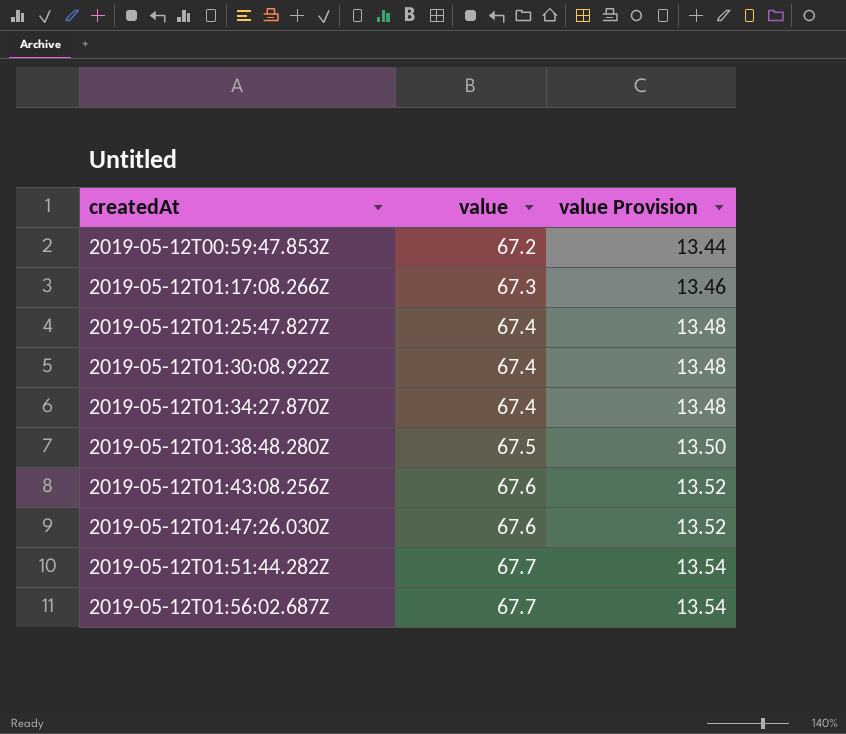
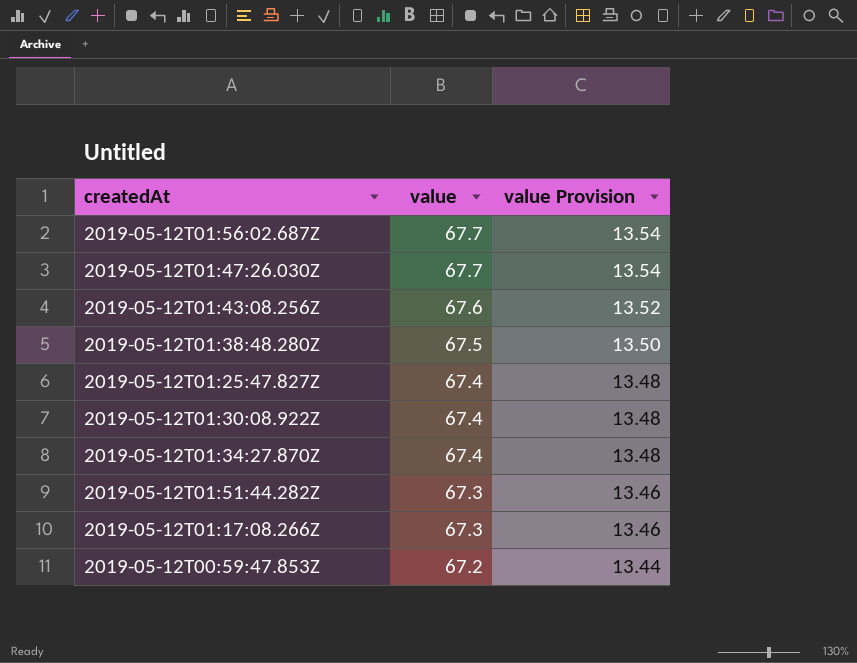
row order: createdAt ascending -> value descending
2019-05-12T01:47:26.030Z | value: 67.6 -> 67.7
2019-05-12T01:47:26.030Z | value Provision: 13.52 -> 13.54
2019-05-12T01:51:44.282Z | value: 67.7 -> 67.3
2019-05-12T01:51:44.282Z | value Provision: 13.54 -> 13.46

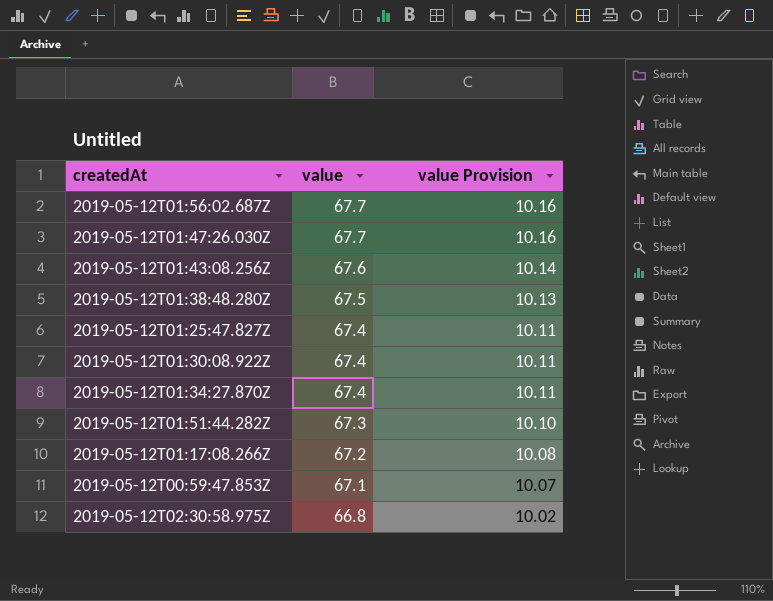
column value Provision | formula: [value] * 0.2 -> [value] * 0.15
2019-05-12T01:17:08.266Z | value: 67.3 -> 67.2
2019-05-12T00:59:47.853Z | value: 67.2 -> 67.1
row 2019-05-12T02:30:58.975Z: none -> 66.8 | 10.02

